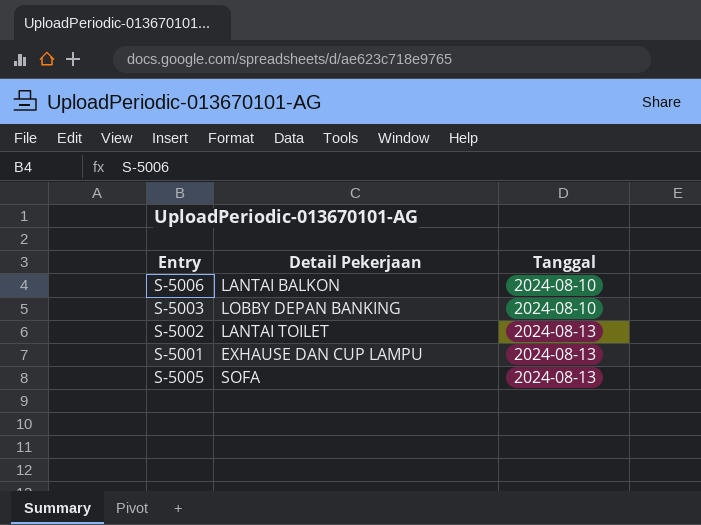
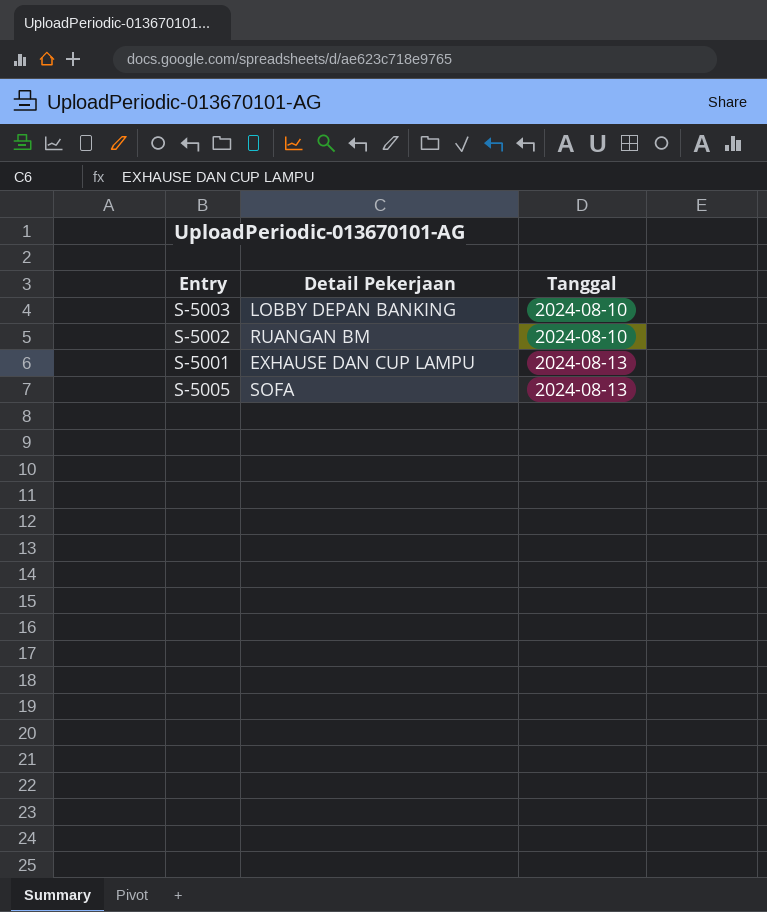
row S-5006: LANTAI BALKON | 2024-08-10 -> none
S-5002 | Detail Pekerjaan: LANTAI TOILET -> RUANGAN BM
S-5002 | Tanggal: 2024-08-13 -> 2024-08-10

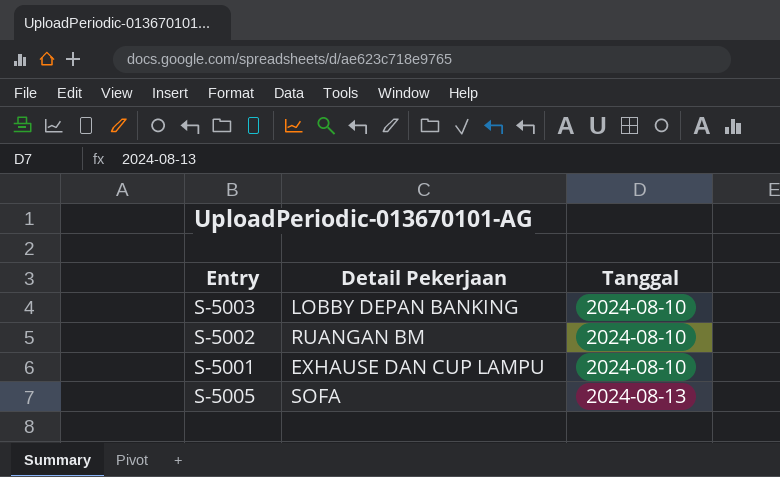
S-5001 | Tanggal: 2024-08-13 -> 2024-08-10

